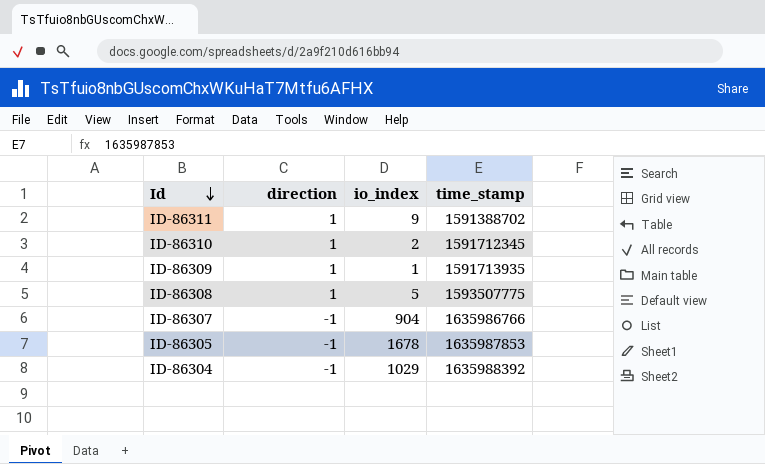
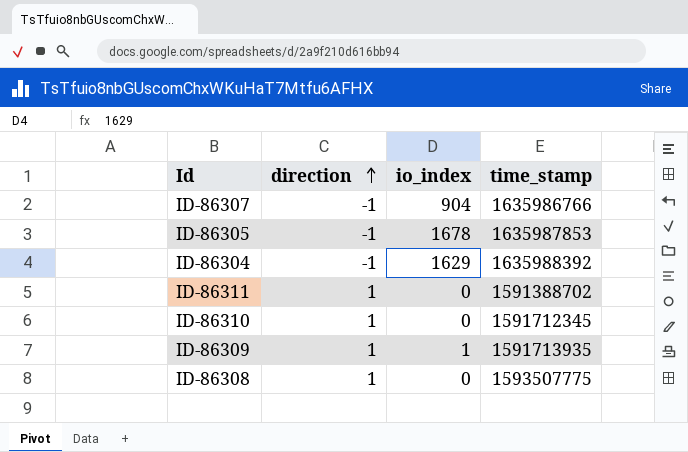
row order: Id descending -> direction ascending
ID-86304 | io_index: 1029 -> 1629
ID-86311 | io_index: 9 -> 0
ID-86310 | io_index: 2 -> 0
ID-86308 | io_index: 5 -> 0

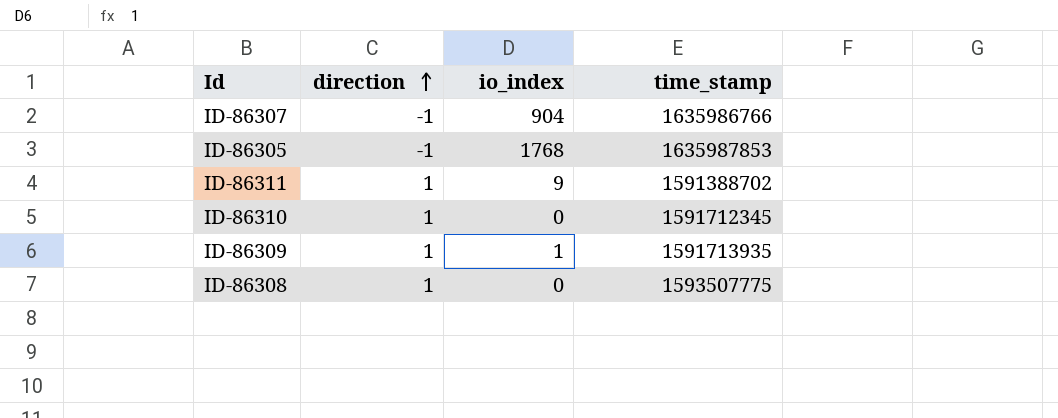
row ID-86304: -1 | 1629 | 1635988392 -> none
ID-86305 | io_index: 1678 -> 1768
ID-86311 | io_index: 0 -> 9

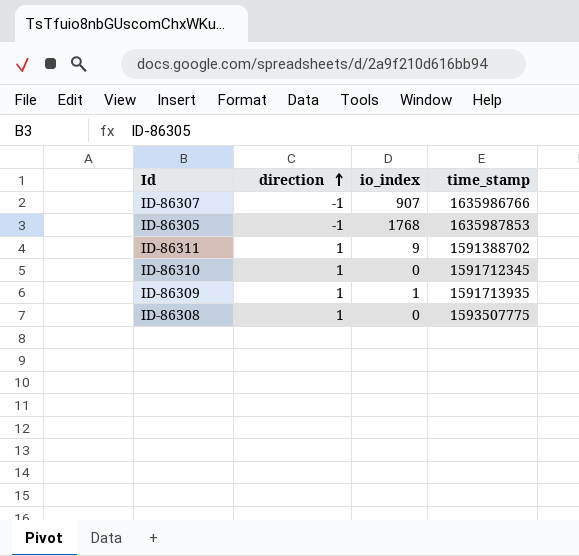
ID-86307 | io_index: 904 -> 907

